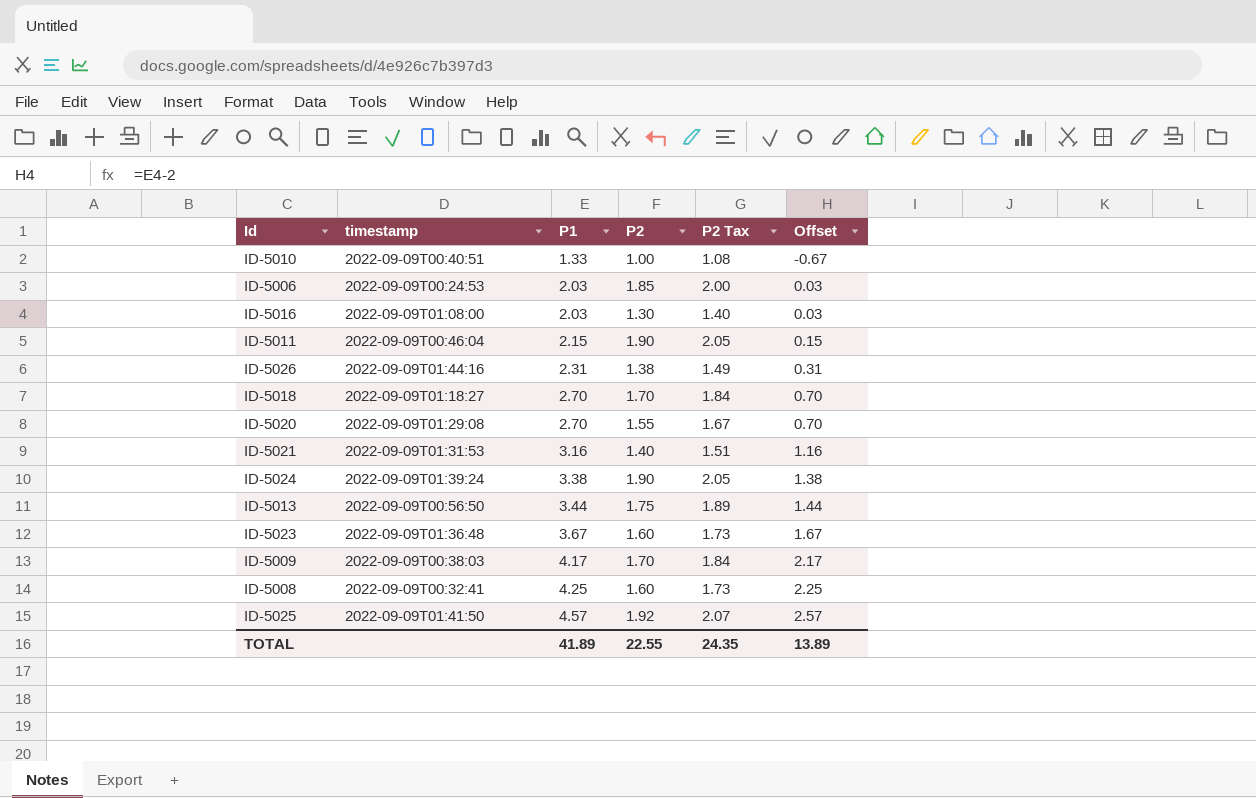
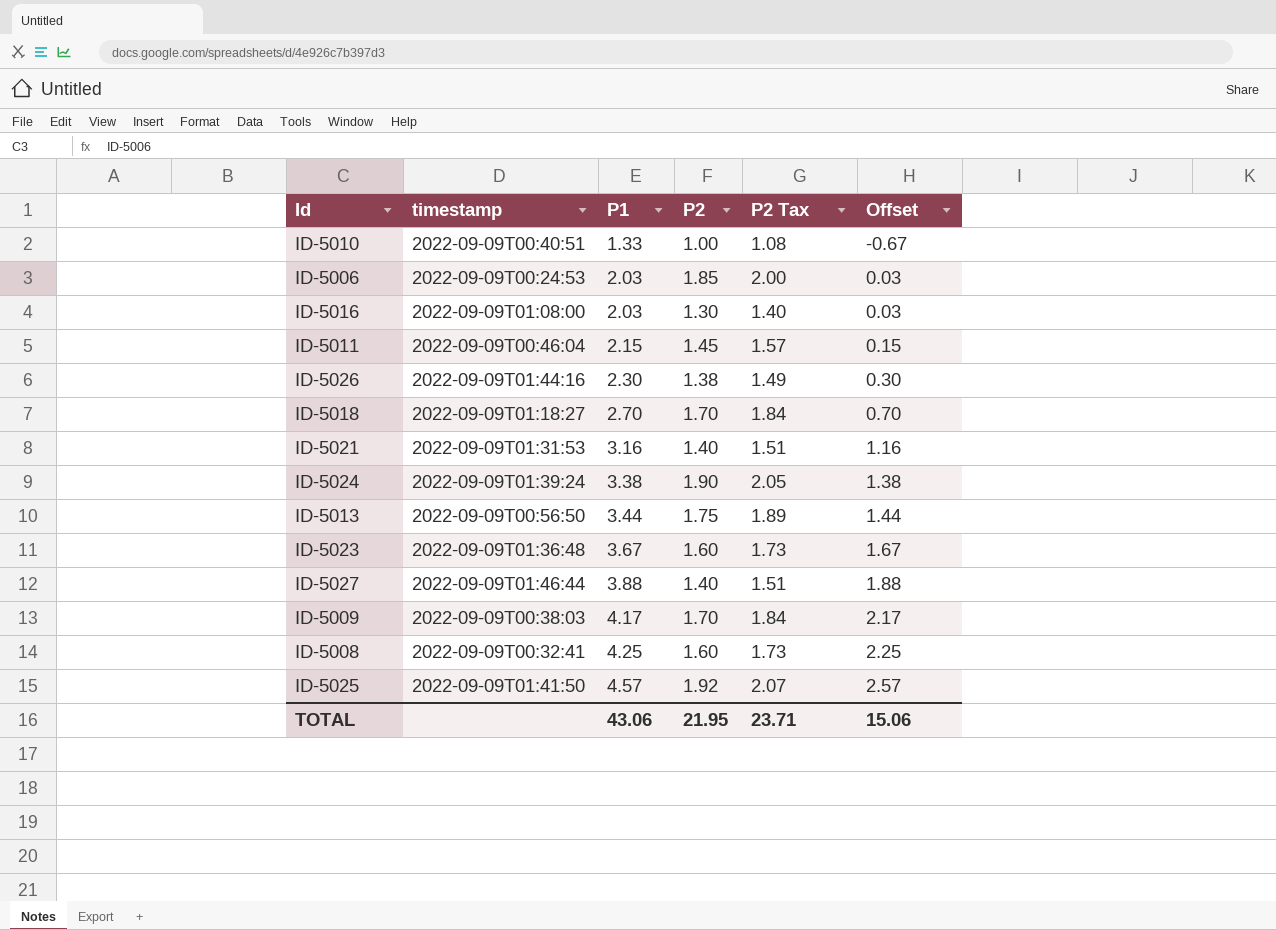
row ID-5020: 2022-09-09T01:29:08 | 2.70 | 1.55 | 1.67 | 0.70 -> none
ID-5011 | P2: 1.90 -> 1.45
ID-5011 | P2 Tax: 2.05 -> 1.57
ID-5026 | P1: 2.31 -> 2.30
ID-5026 | Offset: 0.31 -> 0.30
row ID-5027: none -> 2022-09-09T01:46:44 | 3.88 | 1.40 | 1.51 | 1.88
TOTAL | P1: 41.89 -> 43.06
TOTAL | P2: 22.55 -> 21.95
TOTAL | P2 Tax: 24.35 -> 23.71
TOTAL | Offset: 13.89 -> 15.06

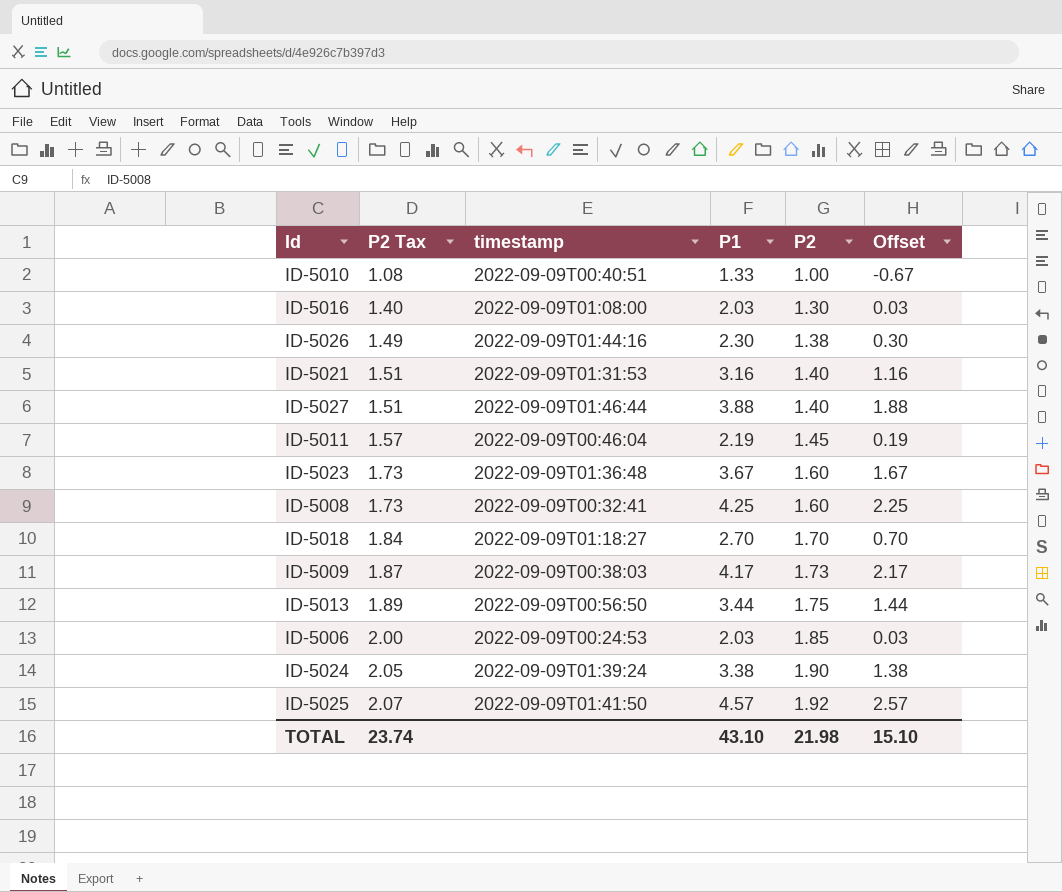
row order: P1 ascending -> P2 Tax ascending
column P2 Tax | position: 5 -> 2
ID-5011 | P1: 2.15 -> 2.19
ID-5011 | Offset: 0.15 -> 0.19
ID-5009 | P2 Tax: 1.84 -> 1.87
ID-5009 | P2: 1.70 -> 1.73
TOTAL | P2 Tax: 23.71 -> 23.74
TOTAL | P1: 43.06 -> 43.10
TOTAL | P2: 21.95 -> 21.98
TOTAL | Offset: 15.06 -> 15.10

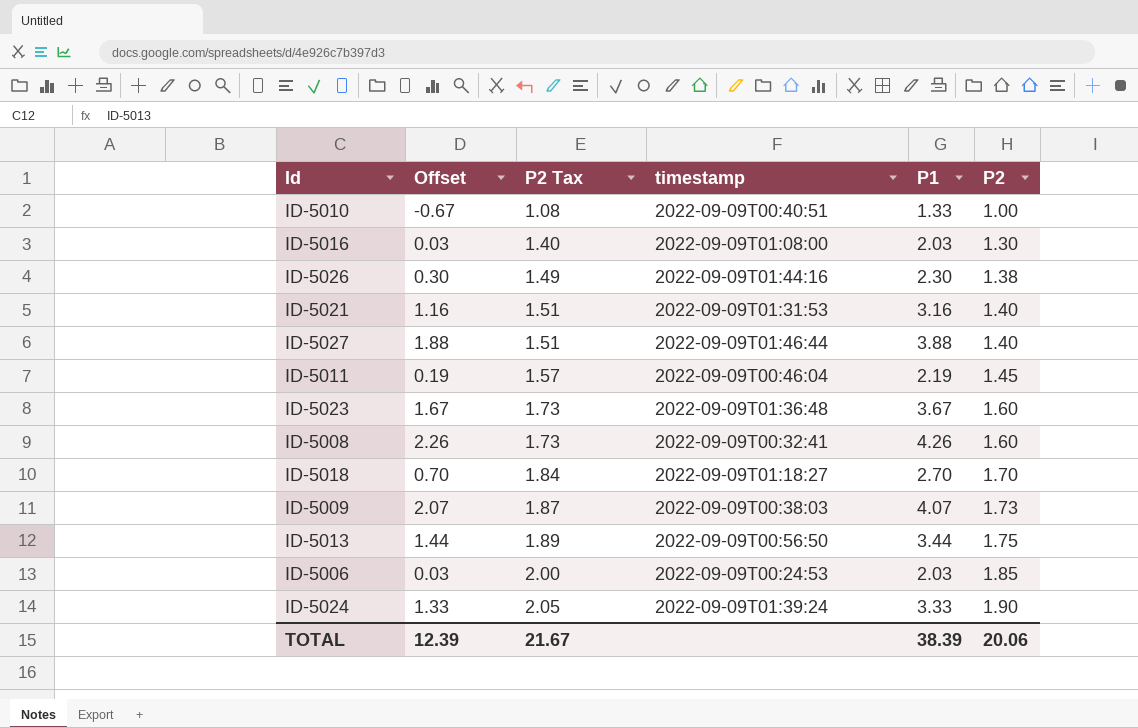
column Offset | position: 6 -> 2
row ID-5025: 2.07 | 2022-09-09T01:41:50 | 4.57 | 1.92 | 2.57 -> none
ID-5008 | Offset: 2.25 -> 2.26
ID-5008 | P1: 4.25 -> 4.26
ID-5009 | Offset: 2.17 -> 2.07
ID-5009 | P1: 4.17 -> 4.07
ID-5024 | Offset: 1.38 -> 1.33
ID-5024 | P1: 3.38 -> 3.33
TOTAL | Offset: 15.10 -> 12.39
TOTAL | P2 Tax: 23.74 -> 21.67
TOTAL | P1: 43.10 -> 38.39
TOTAL | P2: 21.98 -> 20.06

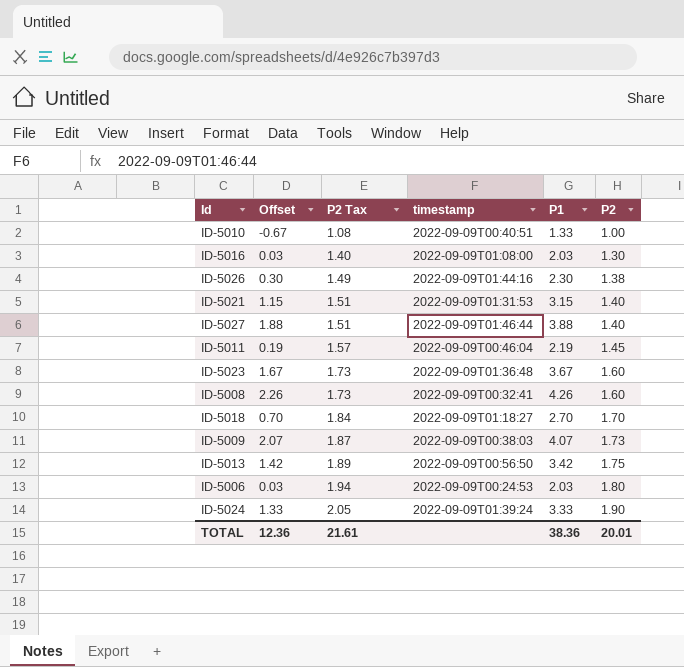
ID-5021 | Offset: 1.16 -> 1.15
ID-5021 | P1: 3.16 -> 3.15
ID-5013 | Offset: 1.44 -> 1.42
ID-5013 | P1: 3.44 -> 3.42
ID-5006 | P2 Tax: 2.00 -> 1.94
ID-5006 | P2: 1.85 -> 1.80
TOTAL | Offset: 12.39 -> 12.36
TOTAL | P2 Tax: 21.67 -> 21.61
TOTAL | P1: 38.39 -> 38.36
TOTAL | P2: 20.06 -> 20.01

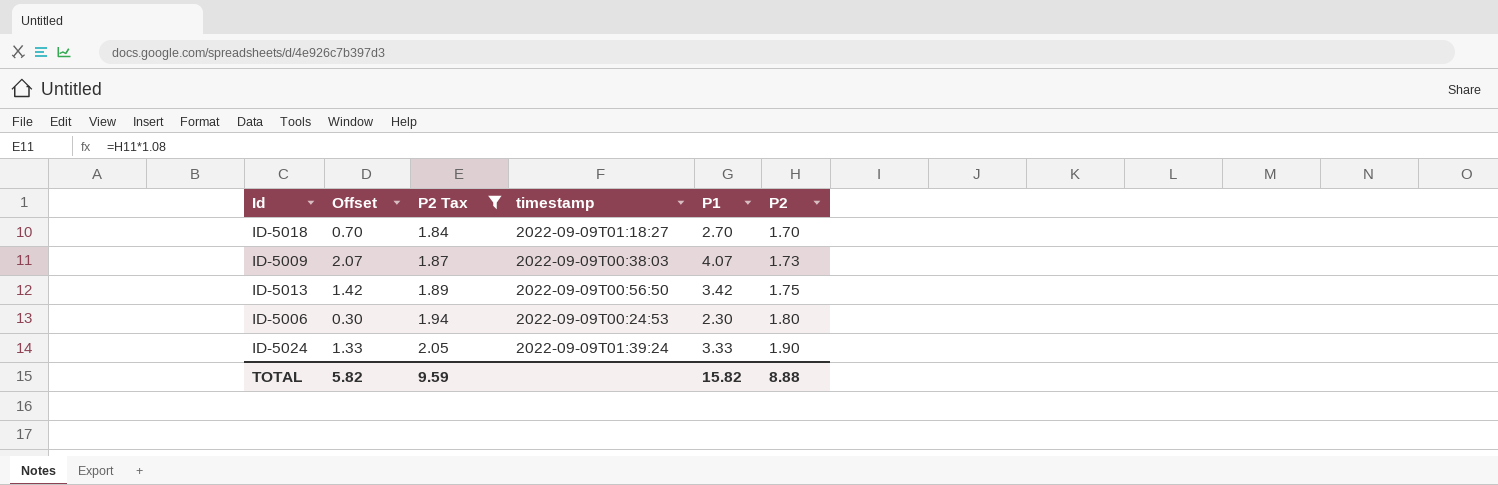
filter: none -> P2 Tax >= 1.84
ID-5006 | Offset: 0.03 -> 0.30
ID-5006 | P1: 2.03 -> 2.30
TOTAL | Offset: 12.36 -> 5.82
TOTAL | P2 Tax: 21.61 -> 9.59
TOTAL | P1: 38.36 -> 15.82
TOTAL | P2: 20.01 -> 8.88

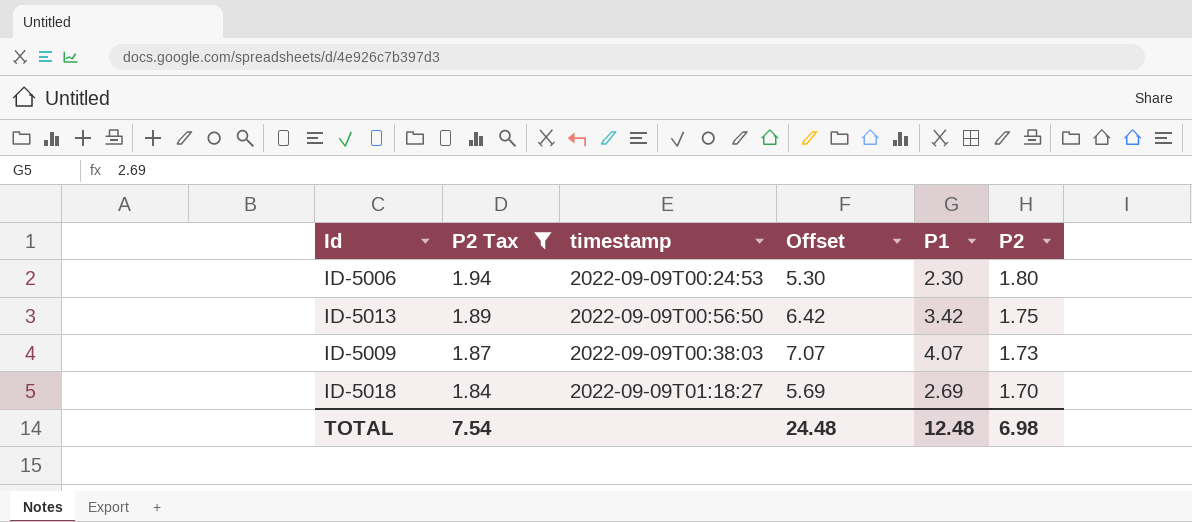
row order: P2 Tax ascending -> P2 Tax descending
column Offset | formula: [P1] - 2 -> [P1] + 3
column Offset | position: 2 -> 4
row ID-5024: 1.33 | 2.05 | 2022-09-09T01:39:24 | 3.33 | 1.90 -> none
ID-5018 | P1: 2.70 -> 2.69
TOTAL | P2 Tax: 9.59 -> 7.54
TOTAL | Offset: 5.82 -> 24.48
TOTAL | P1: 15.82 -> 12.48
TOTAL | P2: 8.88 -> 6.98

